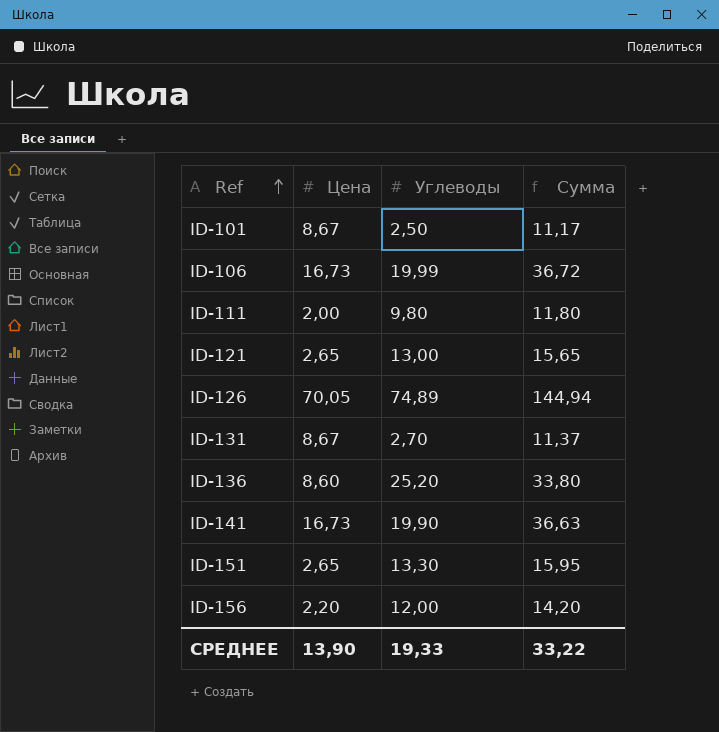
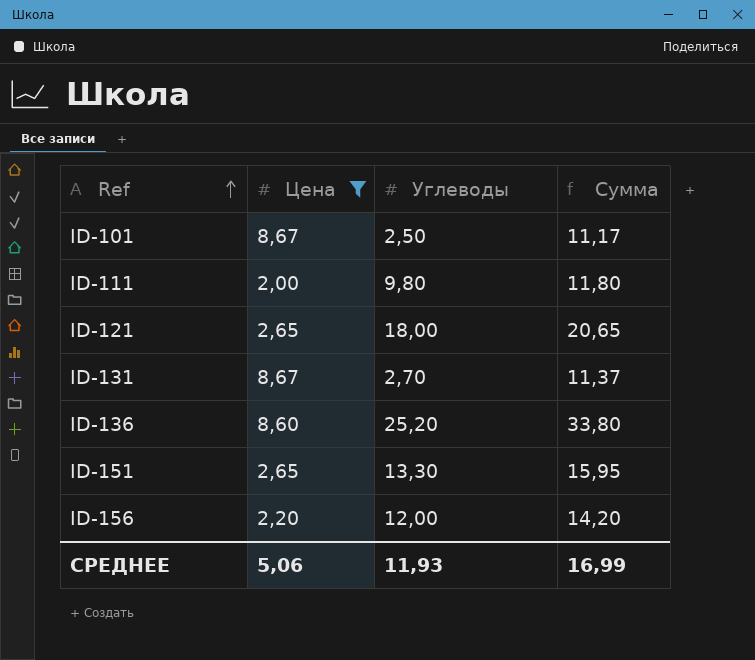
filter: none -> Цена <= 8,67
ID-121 | Углеводы: 13,00 -> 18,00
ID-121 | Сумма: 15,65 -> 20,65
СРЕДНЕЕ | Цена: 13,90 -> 5,06
СРЕДНЕЕ | Углеводы: 19,33 -> 11,93
СРЕДНЕЕ | Сумма: 33,22 -> 16,99

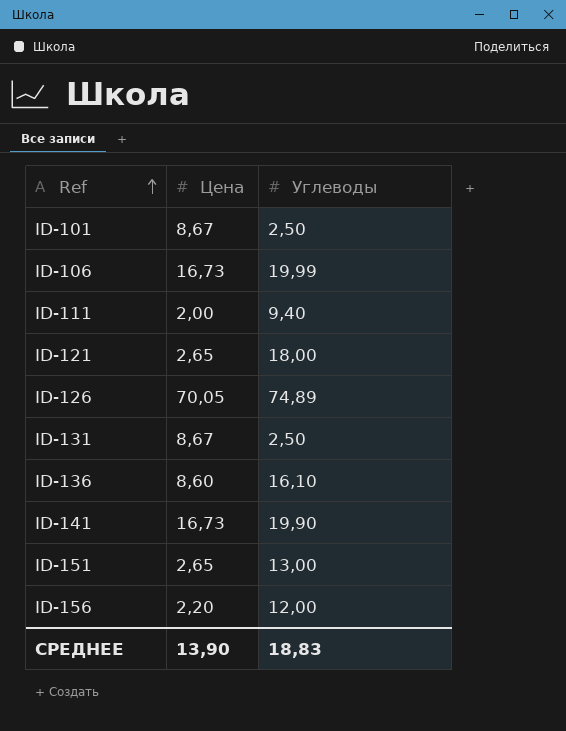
filter: Цена <= 8,67 -> none
column Сумма | formula: [Цена] + [Углеводы] -> none
ID-111 | Углеводы: 9,80 -> 9,40
ID-131 | Углеводы: 2,70 -> 2,50
ID-136 | Углеводы: 25,20 -> 16,10
ID-151 | Углеводы: 13,30 -> 13,00
СРЕДНЕЕ | Цена: 5,06 -> 13,90
СРЕДНЕЕ | Углеводы: 11,93 -> 18,83

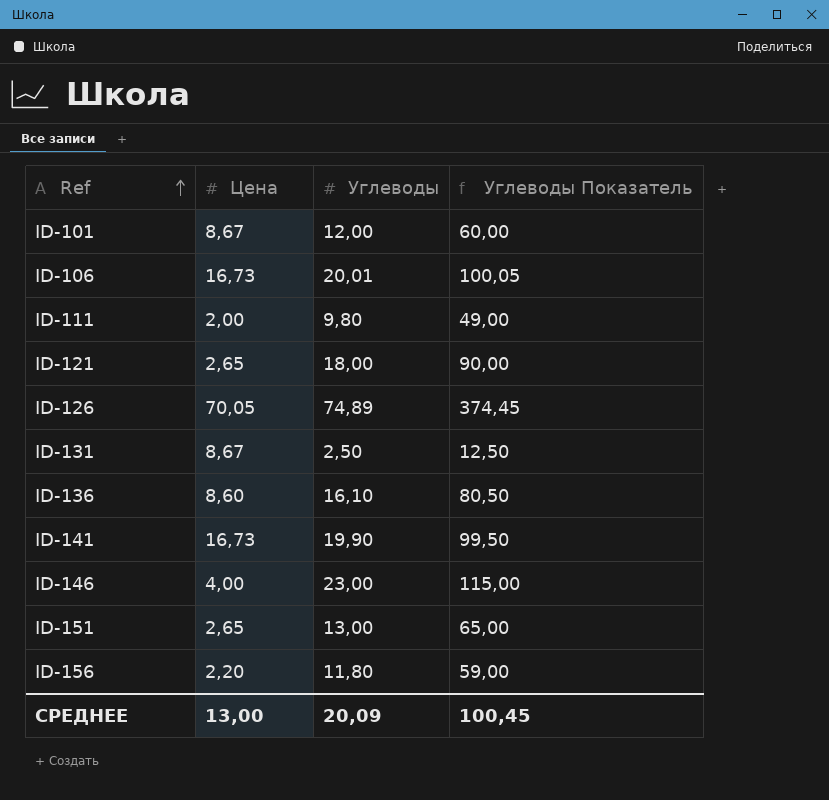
column Углеводы Показатель | formula: none -> [Углеводы] * 5
ID-101 | Углеводы: 2,50 -> 12,00
ID-106 | Углеводы: 19,99 -> 20,01
ID-111 | Углеводы: 9,40 -> 9,80
row ID-146: none -> 4,00 | 23,00 | 115,00
ID-156 | Углеводы: 12,00 -> 11,80
СРЕДНЕЕ | Цена: 13,90 -> 13,00
СРЕДНЕЕ | Углеводы: 18,83 -> 20,09

